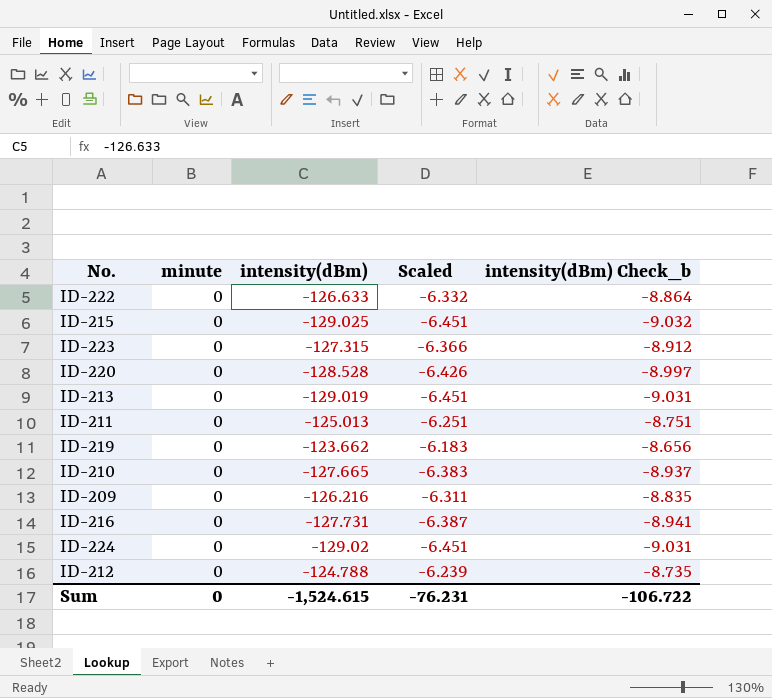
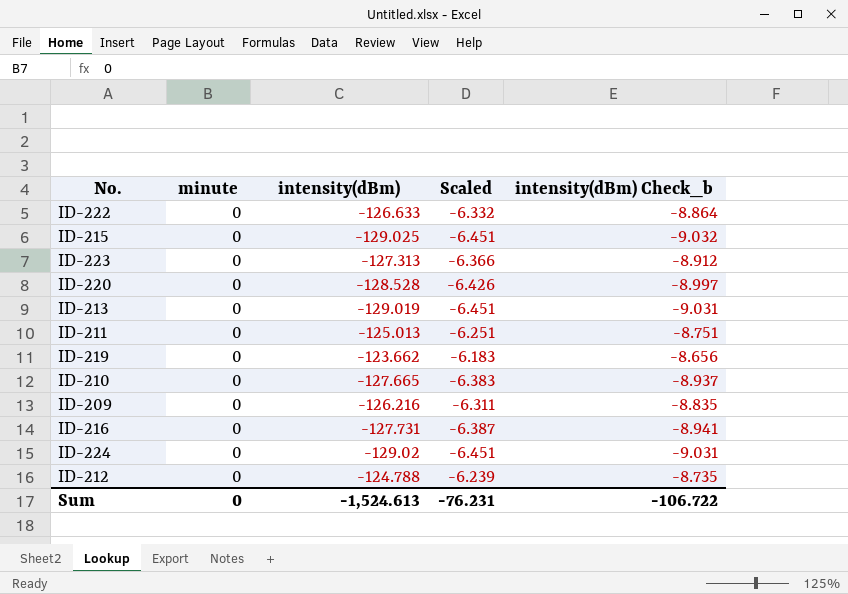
ID-223 | intensity(dBm): -127.315 -> -127.313
Sum | intensity(dBm): -1,524.615 -> -1,524.613

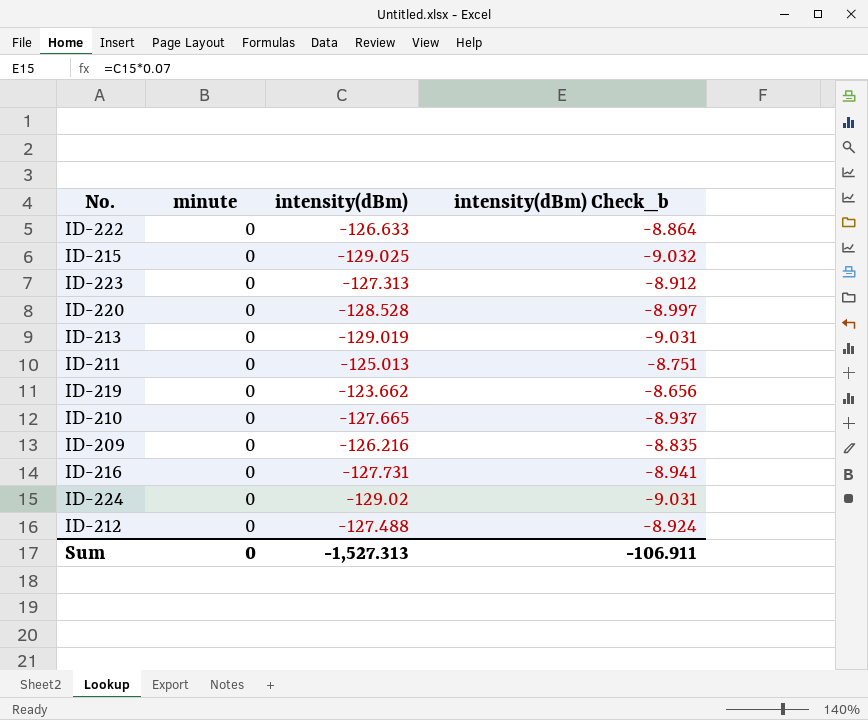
column Scaled | formula: [intensity(dBm)] * 0.05 -> none
ID-212 | intensity(dBm): -124.788 -> -127.488
ID-212 | intensity(dBm) Check_b: -8.735 -> -8.924
Sum | intensity(dBm): -1,524.613 -> -1,527.313
Sum | intensity(dBm) Check_b: -106.722 -> -106.911

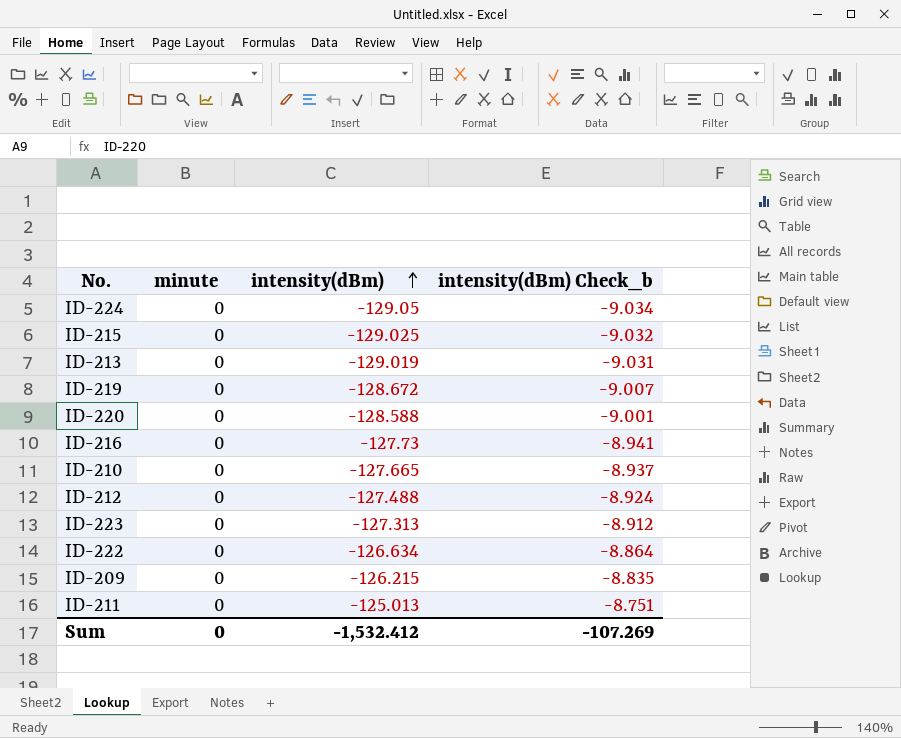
row order: none -> intensity(dBm) ascending
ID-224 | intensity(dBm): -129.02 -> -129.05
ID-224 | intensity(dBm) Check_b: -9.031 -> -9.034
ID-219 | intensity(dBm): -123.662 -> -128.672
ID-219 | intensity(dBm) Check_b: -8.656 -> -9.007
ID-220 | intensity(dBm): -128.528 -> -128.588
ID-220 | intensity(dBm) Check_b: -8.997 -> -9.001
ID-216 | intensity(dBm): -127.731 -> -127.73
ID-222 | intensity(dBm): -126.633 -> -126.634
ID-209 | intensity(dBm): -126.216 -> -126.215
Sum | intensity(dBm): -1,527.313 -> -1,532.412
Sum | intensity(dBm) Check_b: -106.911 -> -107.269

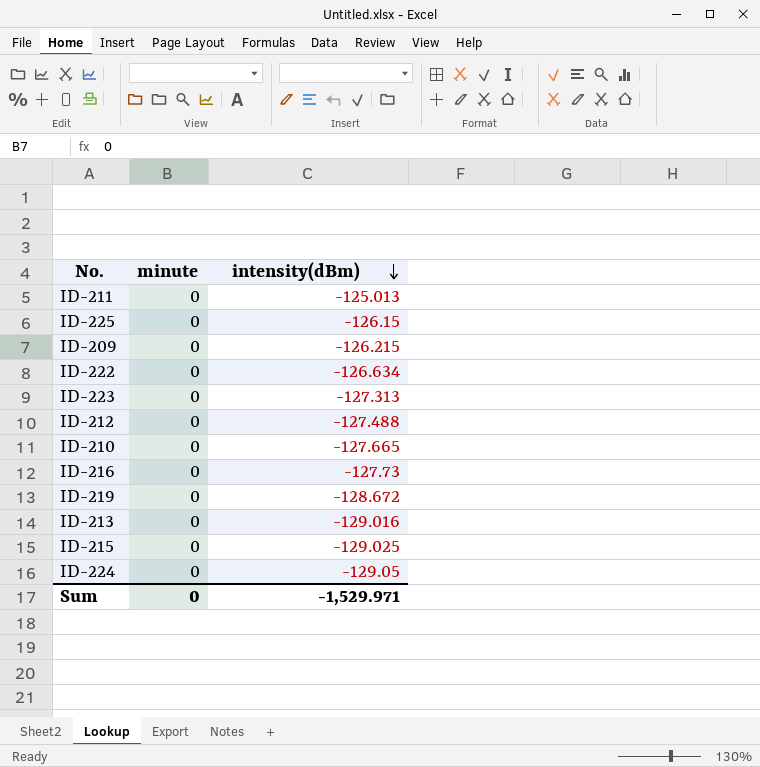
row order: intensity(dBm) ascending -> intensity(dBm) descending
column intensity(dBm) Check_b | formula: [intensity(dBm)] * 0.07 -> none
row ID-220: 0 | -128.588 | -9.001 -> none
row ID-225: none -> 0 | -126.15
ID-213 | intensity(dBm): -129.019 -> -129.016
Sum | intensity(dBm): -1,532.412 -> -1,529.971

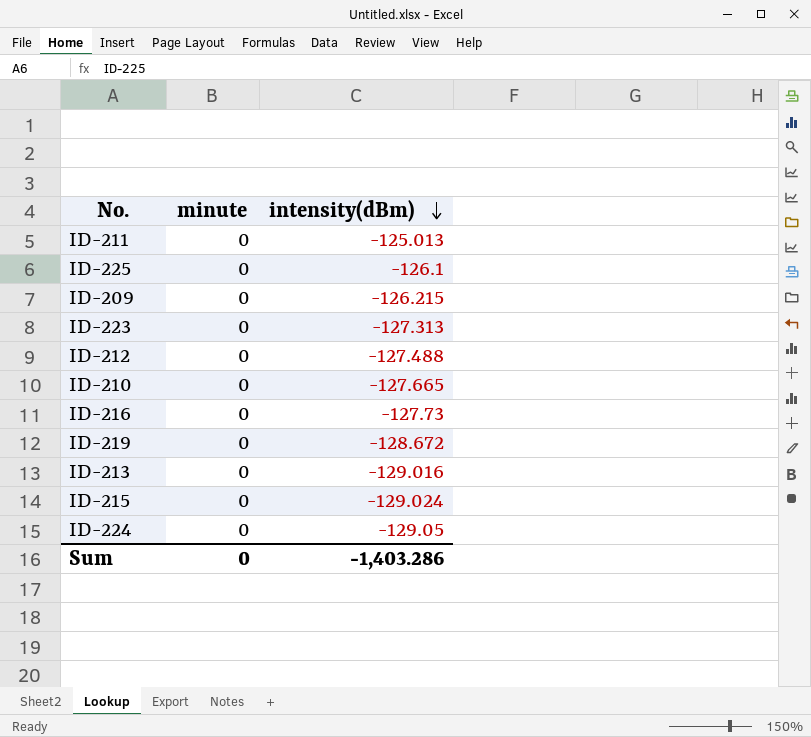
row ID-222: 0 | -126.634 -> none
ID-225 | intensity(dBm): -126.15 -> -126.1
ID-215 | intensity(dBm): -129.025 -> -129.024
Sum | intensity(dBm): -1,529.971 -> -1,403.286

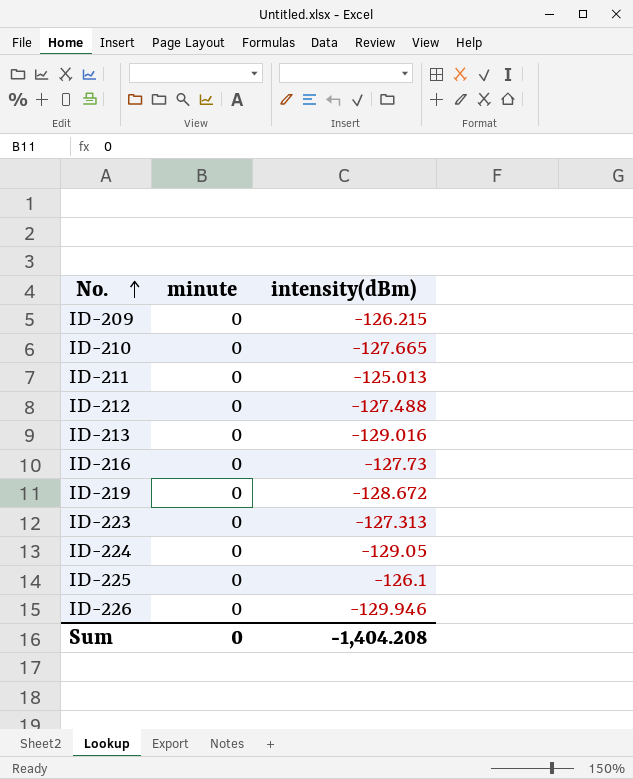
row order: intensity(dBm) descending -> No. ascending
row ID-215: 0 | -129.024 -> none
row ID-226: none -> 0 | -129.946
Sum | intensity(dBm): -1,403.286 -> -1,404.208

